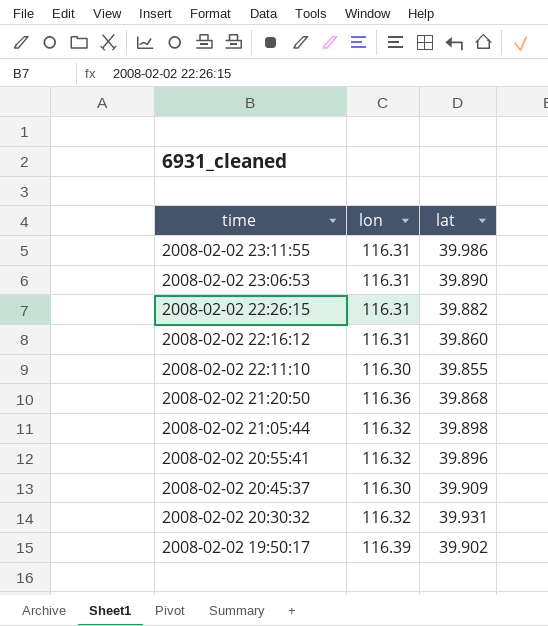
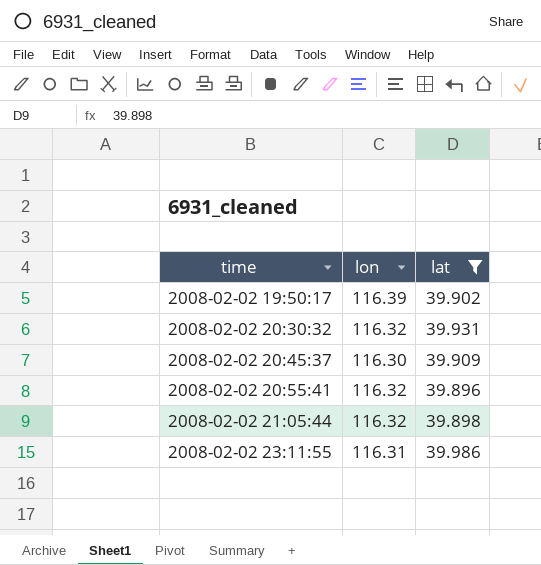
filter: none -> lat >= 39.896
row order: time descending -> time ascending

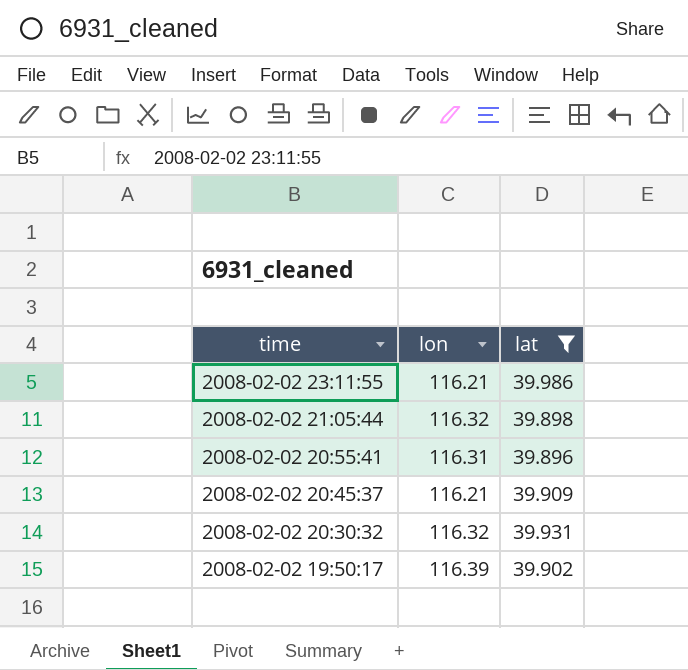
row order: time ascending -> time descending
2008-02-02 23:11:55 | lon: 116.31 -> 116.21
2008-02-02 20:55:41 | lon: 116.32 -> 116.31
2008-02-02 20:45:37 | lon: 116.30 -> 116.21

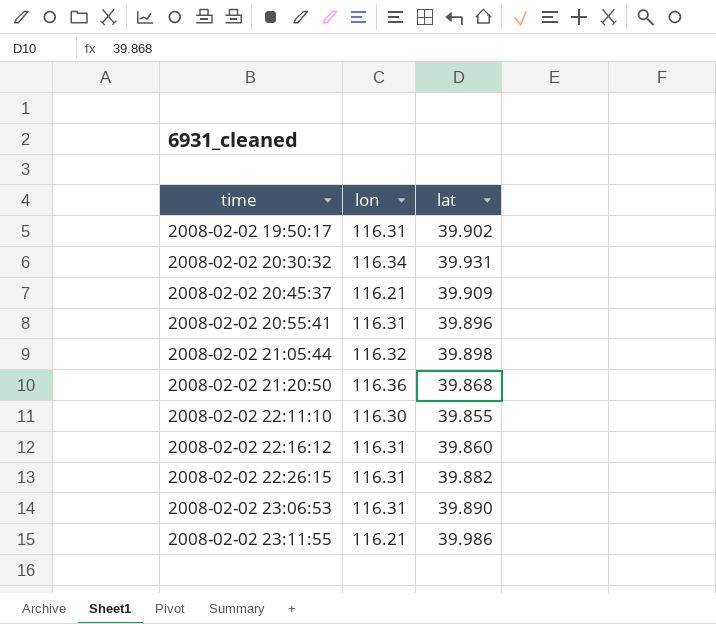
filter: lat >= 39.896 -> none
row order: time descending -> time ascending
2008-02-02 19:50:17 | lon: 116.39 -> 116.31
2008-02-02 20:30:32 | lon: 116.32 -> 116.34

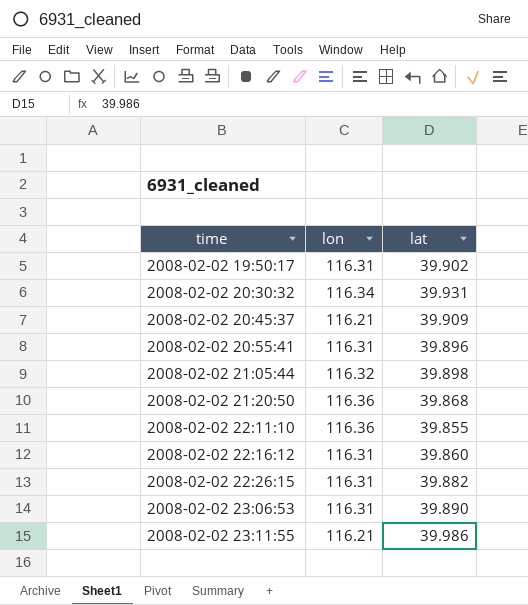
2008-02-02 22:11:10 | lon: 116.30 -> 116.36

